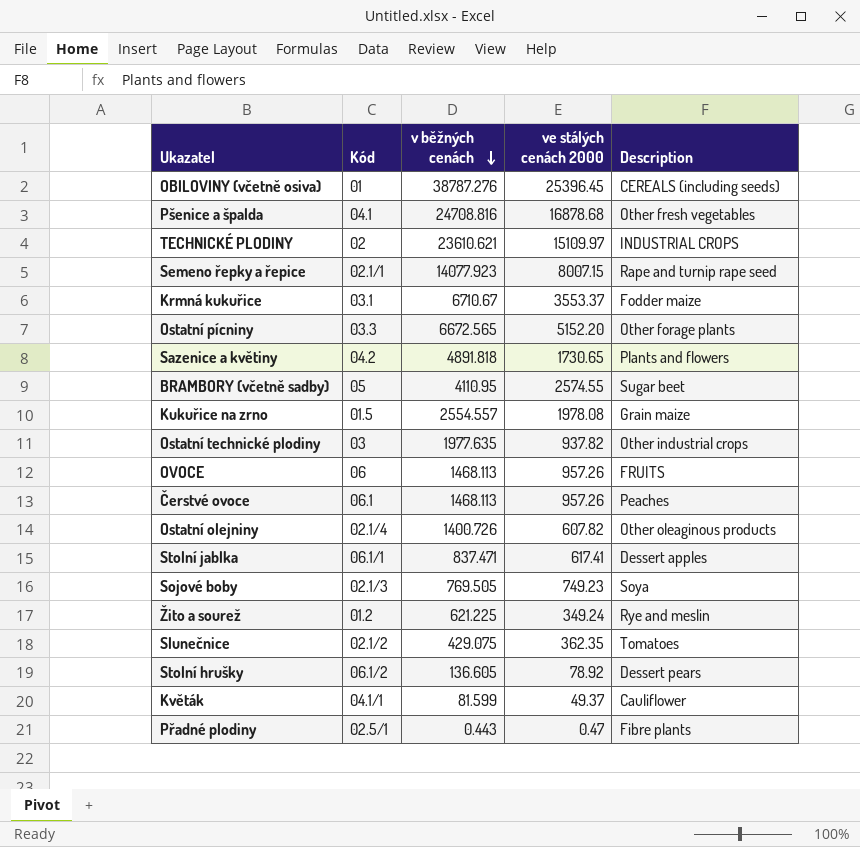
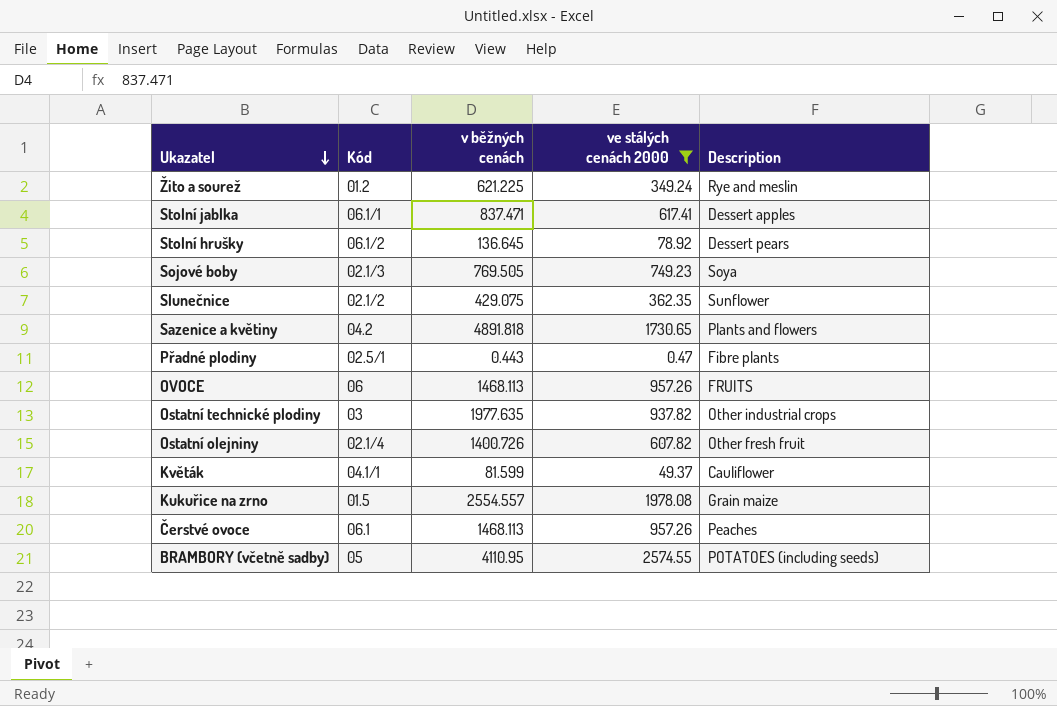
filter: none -> ve stálých cenách 2000 <= 2574.55
row order: v běžných cenách descending -> Ukazatel descending
Stolní hrušky | v běžných cenách: 136.605 -> 136.645
Slunečnice | Description: Tomatoes -> Sunflower
Ostatní olejniny | Description: Other oleaginous products -> Other fresh fruit
BRAMBORY (včetně sadby) | Description: Sugar beet -> POTATOES (including seeds)

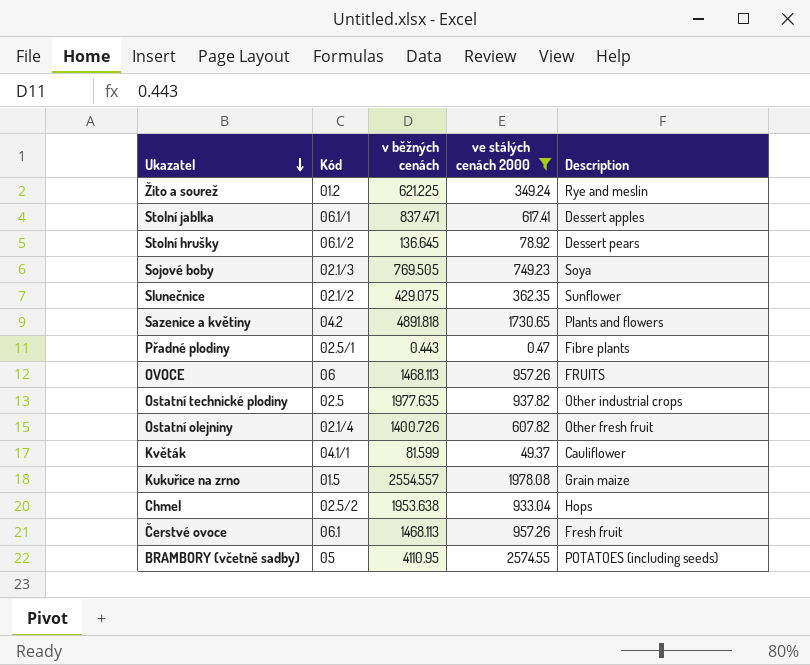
Ostatní technické plodiny | Kód: 03 -> 02.5
row Chmel: none -> 02.5/2 | 1953.638 | 933.04 | Hops
Čerstvé ovoce | Description: Peaches -> Fresh fruit

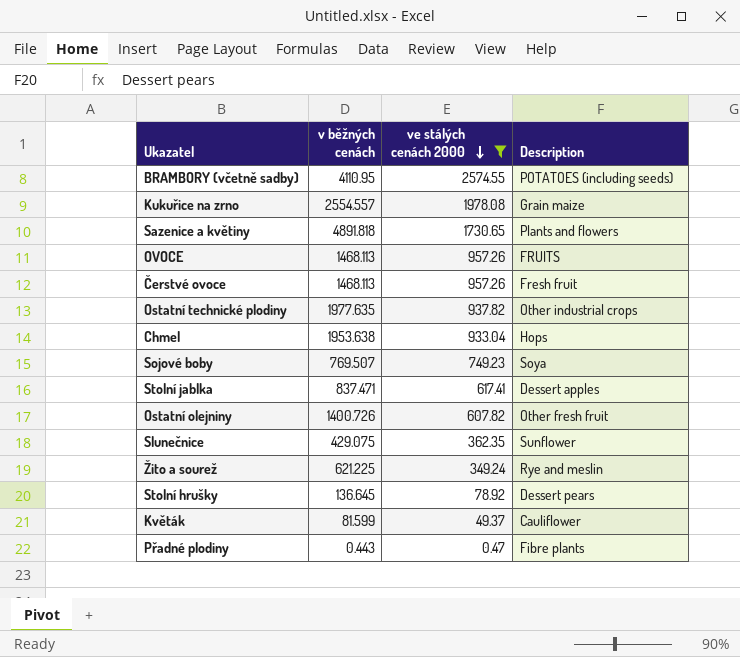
row order: Ukazatel descending -> ve stálých cenách 2000 descending
column Kód | position: 2 -> none
Sojové boby | v běžných cenách: 769.505 -> 769.507

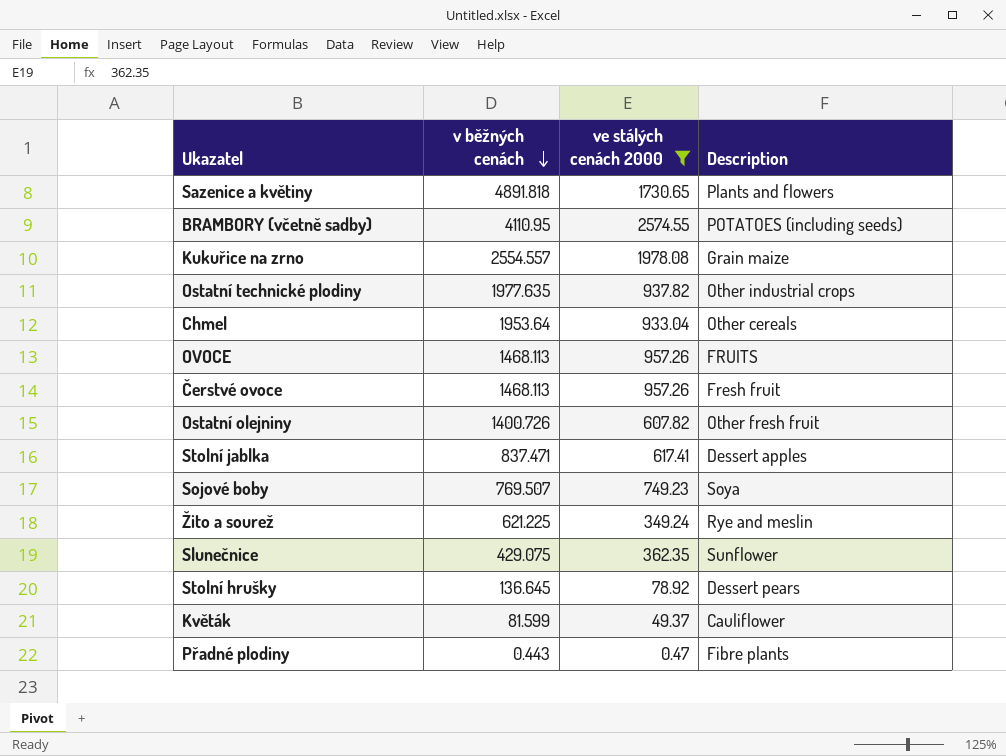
row order: ve stálých cenách 2000 descending -> v běžných cenách descending
Chmel | v běžných cenách: 1953.638 -> 1953.64
Chmel | Description: Hops -> Other cereals

